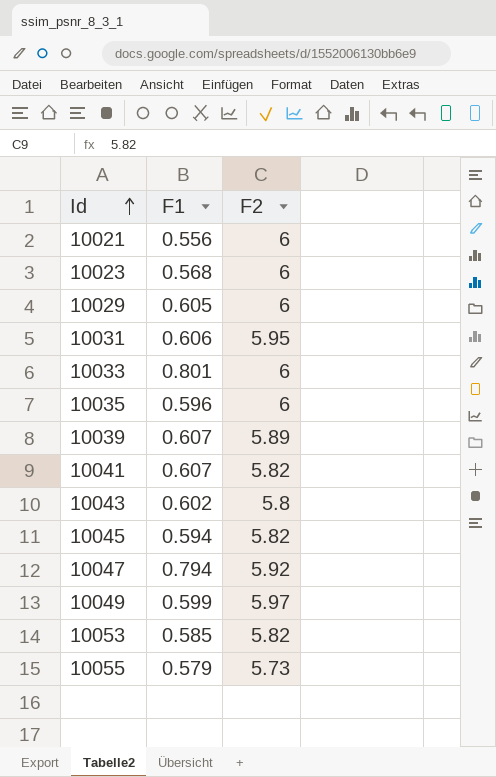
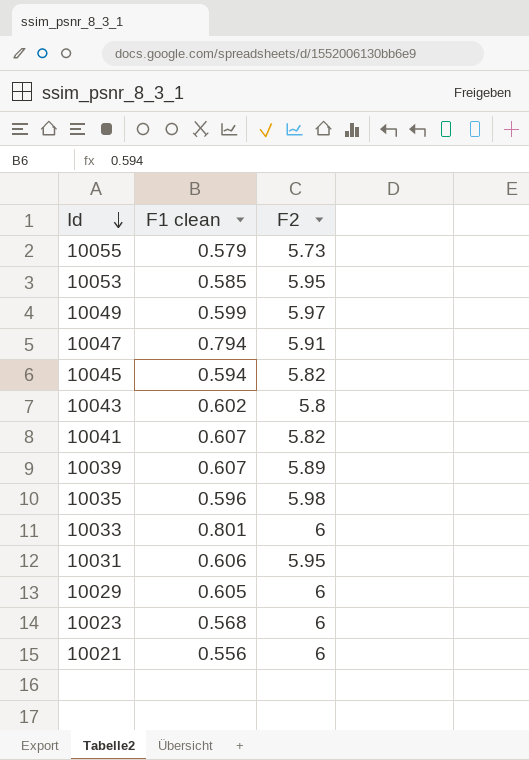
row order: Id ascending -> Id descending
column name: F1 -> F1 clean
10053 | F2: 5.82 -> 5.95
10047 | F2: 5.92 -> 5.91
10035 | F2: 6 -> 5.98

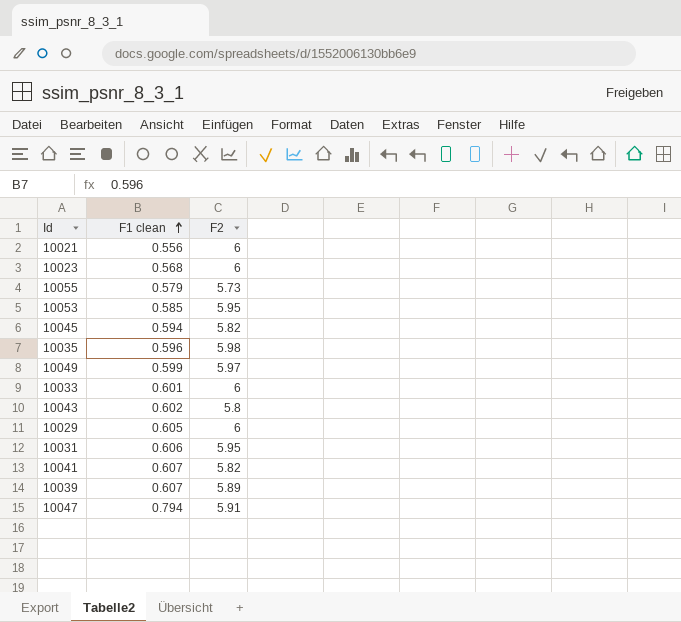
row order: Id descending -> F1 clean ascending
10033 | F1 clean: 0.801 -> 0.601

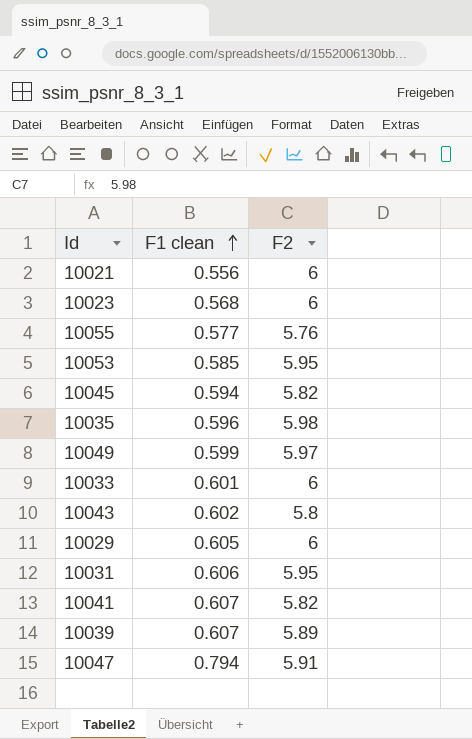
10055 | F1 clean: 0.579 -> 0.577
10055 | F2: 5.73 -> 5.76

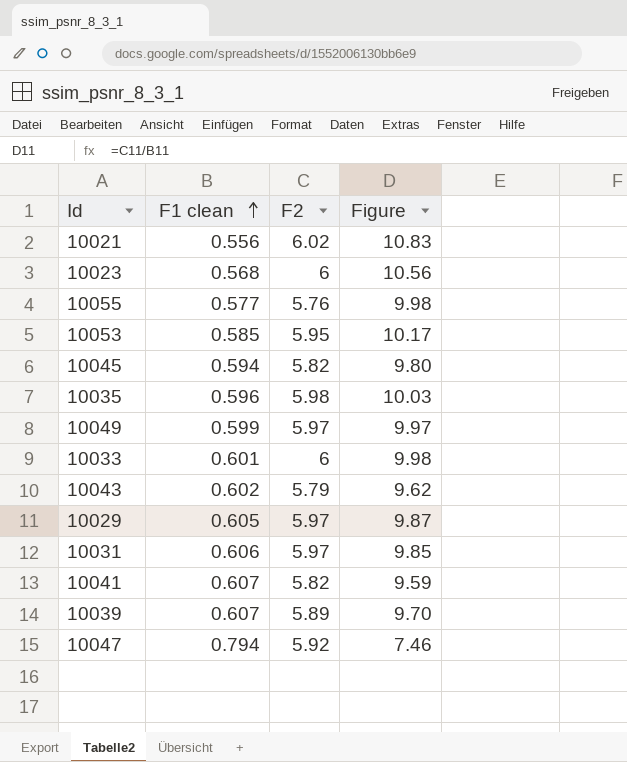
column Figure | formula: none -> [F2] / [F1 clean]
10021 | F2: 6 -> 6.02
10043 | F2: 5.8 -> 5.79
10029 | F2: 6 -> 5.97
10031 | F2: 5.95 -> 5.97
10047 | F2: 5.91 -> 5.92

